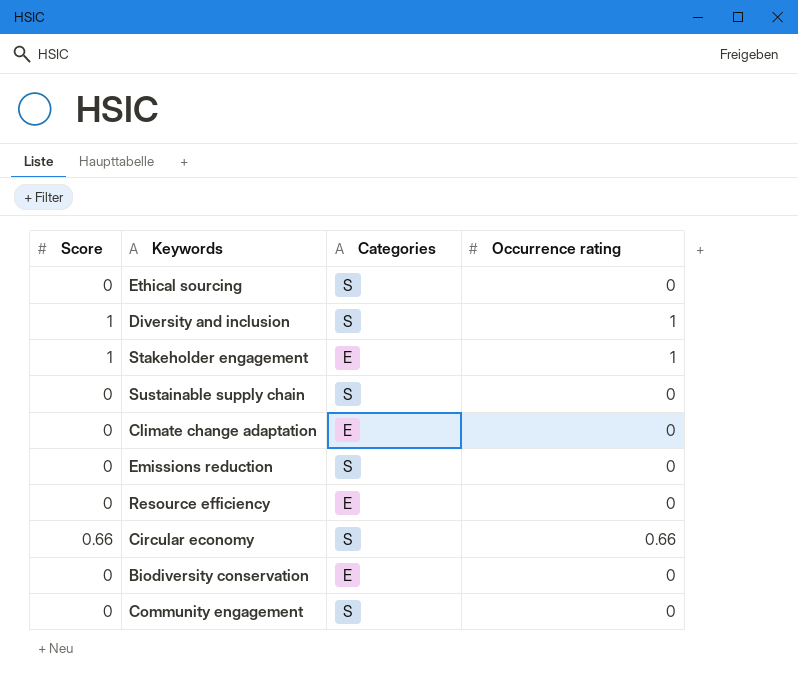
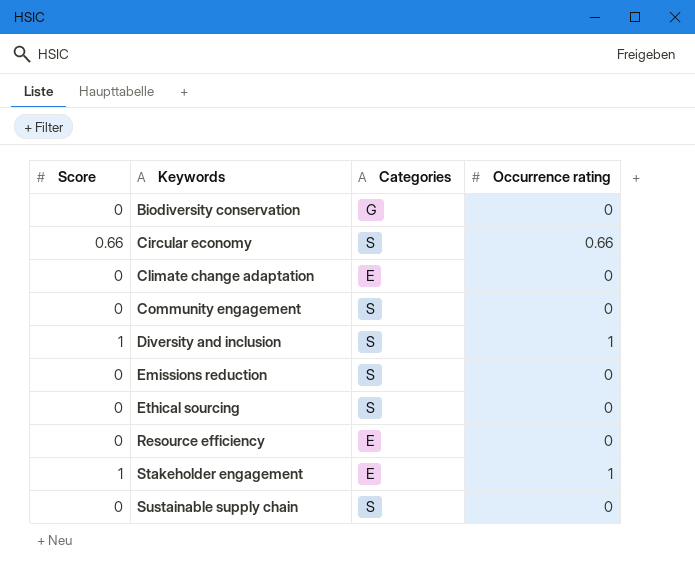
row order: none -> Keywords ascending
Biodiversity conservation | Categories: E -> G

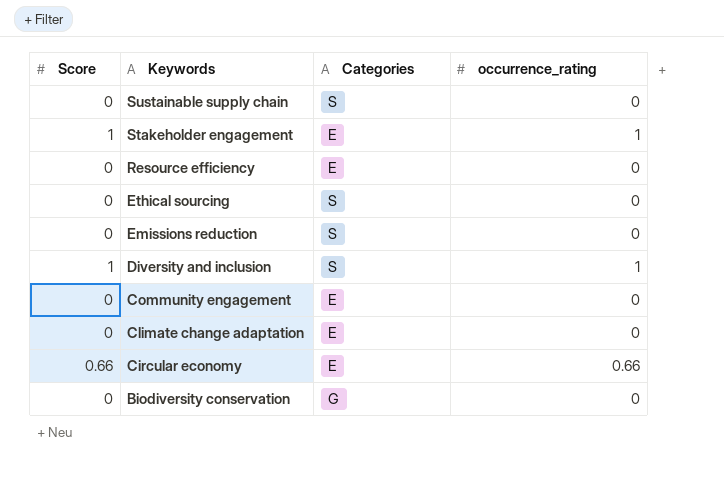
row order: Keywords ascending -> Keywords descending
column name: Occurrence rating -> occurrence_rating
Community engagement | Categories: S -> E
Circular economy | Categories: S -> E

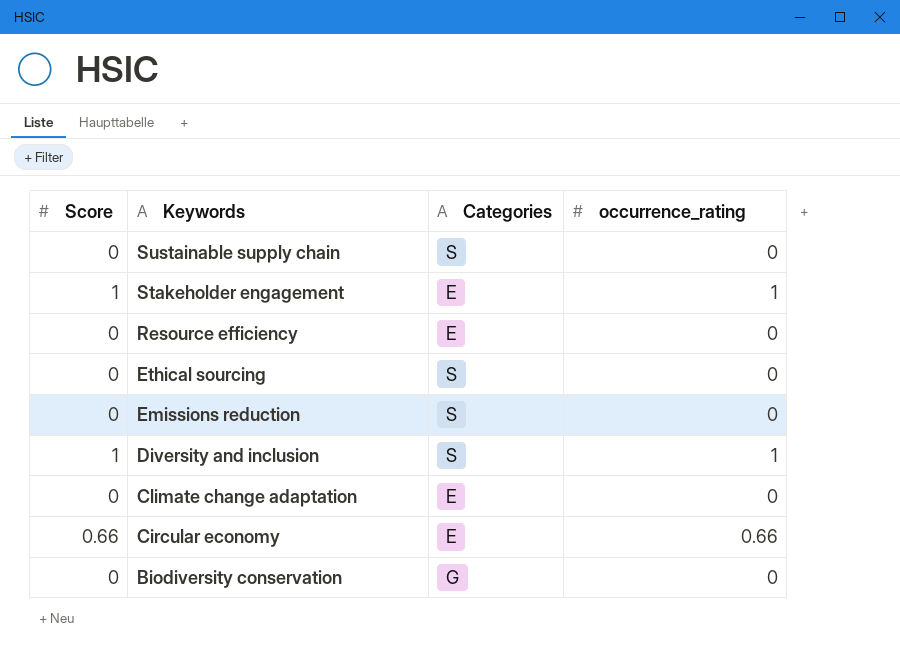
row Community engagement: 0 | E | 0 -> none

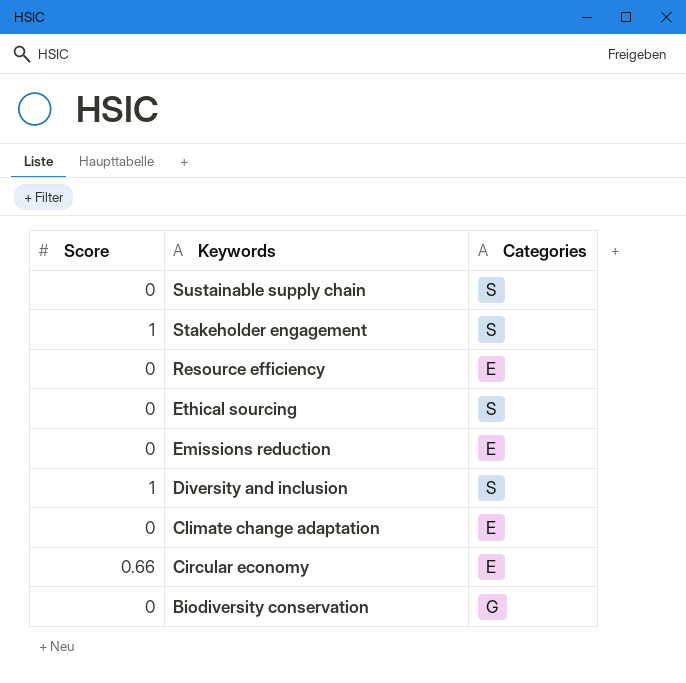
column occurrence_rating | position: 4 -> none
Stakeholder engagement | Categories: E -> S
Emissions reduction | Categories: S -> E

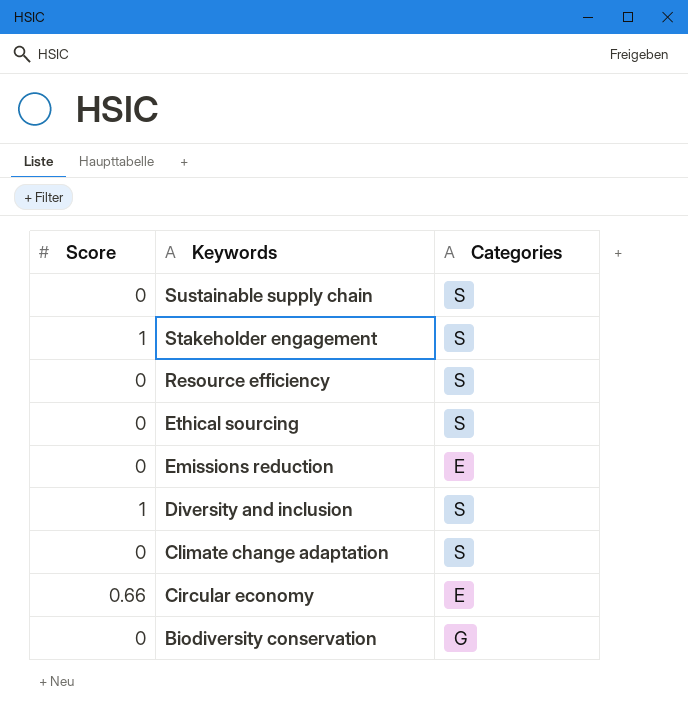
Resource efficiency | Categories: E -> S
Climate change adaptation | Categories: E -> S

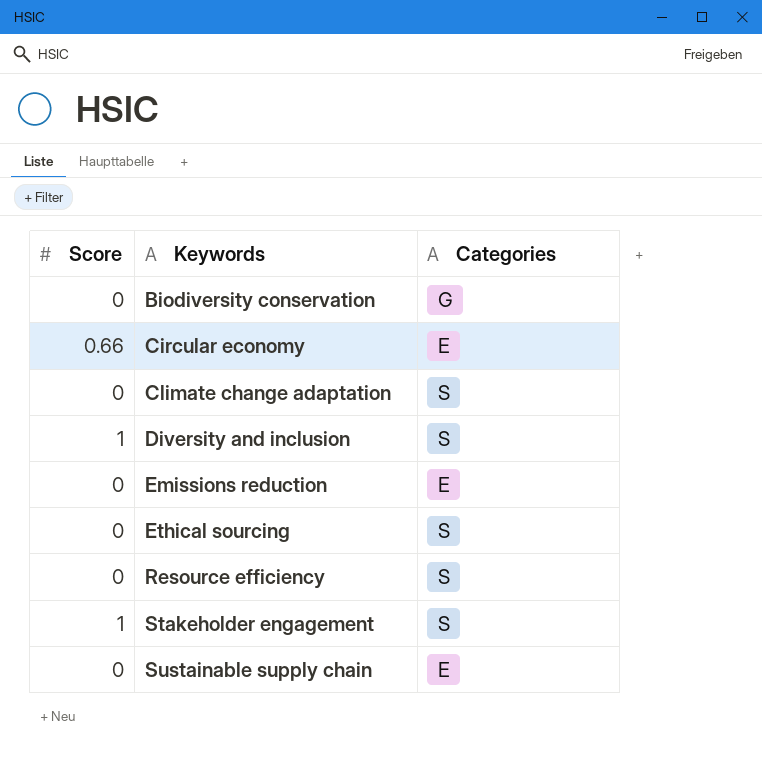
row order: Keywords descending -> Keywords ascending
Sustainable supply chain | Categories: S -> E

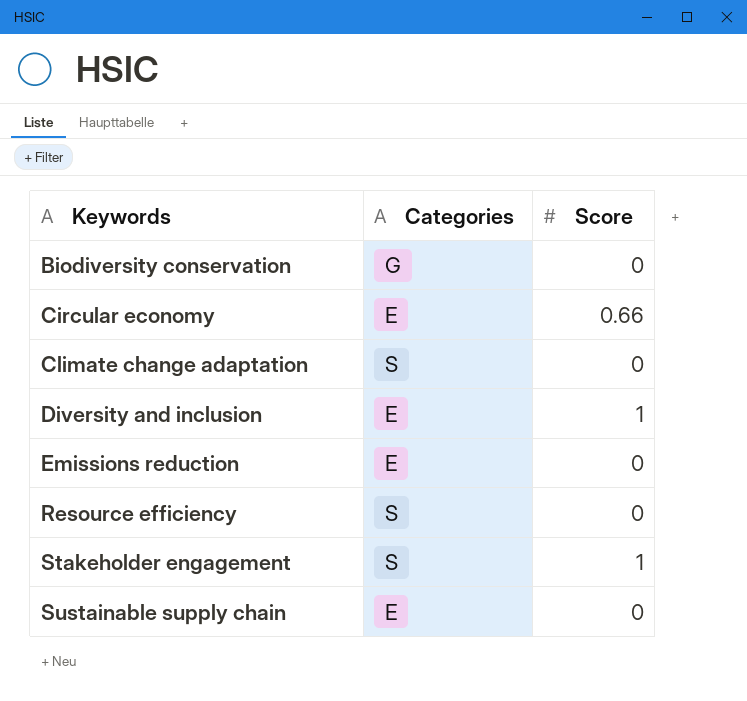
column Score | position: 1 -> 3
row Ethical sourcing: 0 | S -> none
Diversity and inclusion | Categories: S -> E

